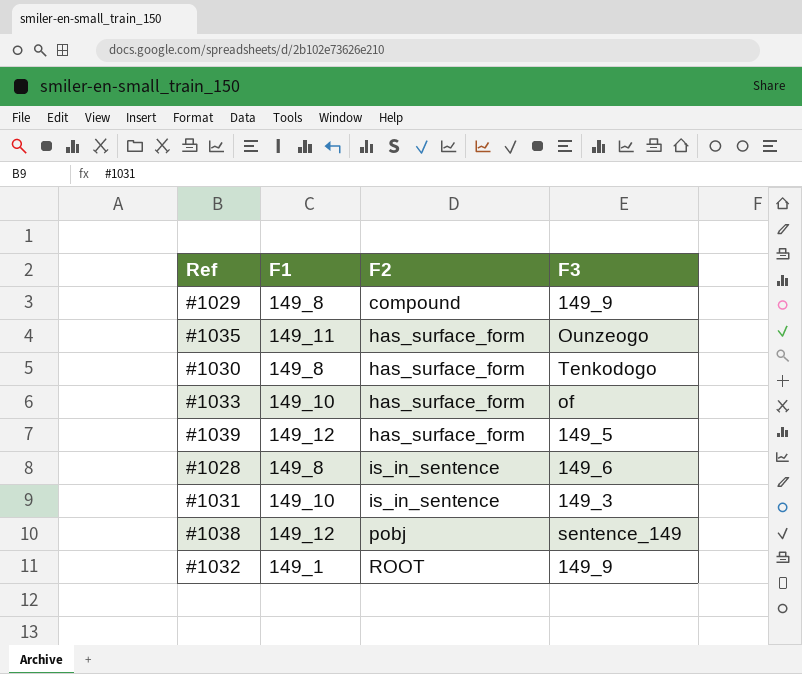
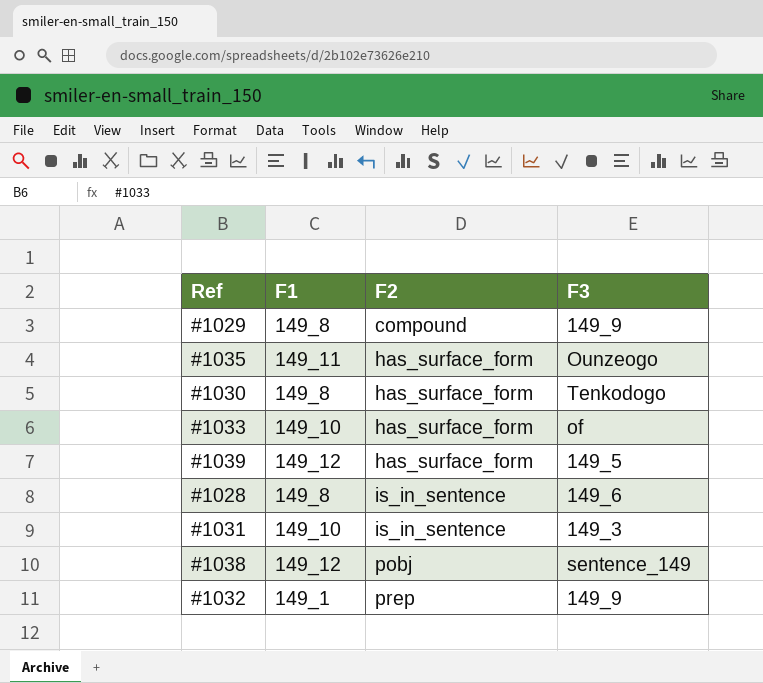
#1032 | F2: ROOT -> prep

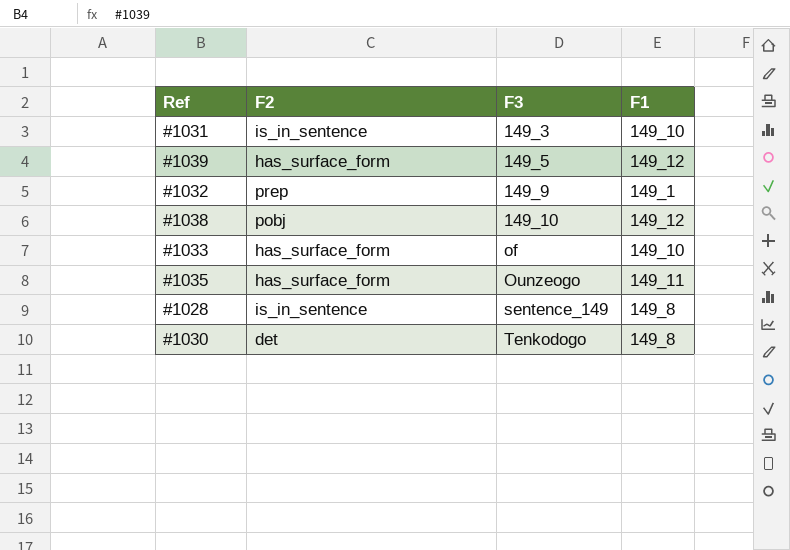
row order: F2 ascending -> F3 ascending
column F1 | position: 2 -> 4
row #1029: 149_8 | compound | 149_9 -> none
#1038 | F3: sentence_149 -> 149_10
#1028 | F3: 149_6 -> sentence_149
#1030 | F2: has_surface_form -> det

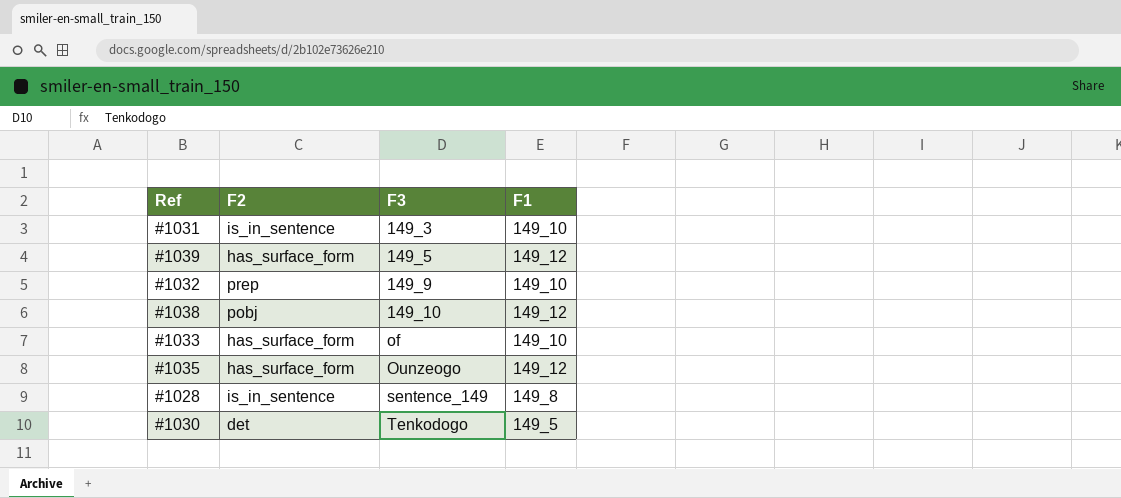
#1032 | F1: 149_1 -> 149_10
#1035 | F1: 149_11 -> 149_12
#1030 | F1: 149_8 -> 149_5

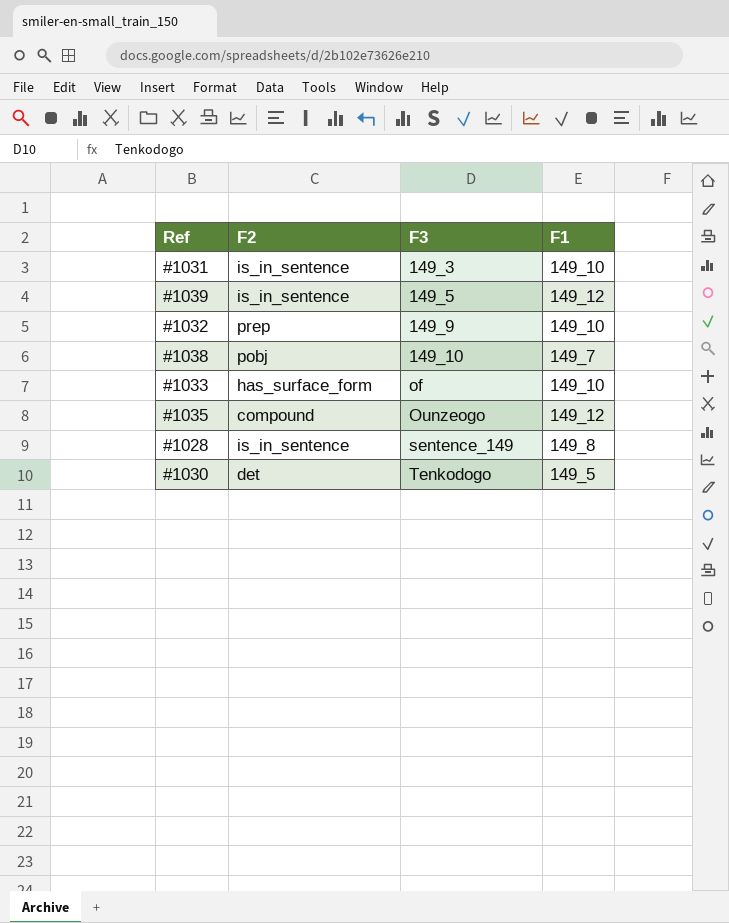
#1039 | F2: has_surface_form -> is_in_sentence
#1038 | F1: 149_12 -> 149_7
#1035 | F2: has_surface_form -> compound

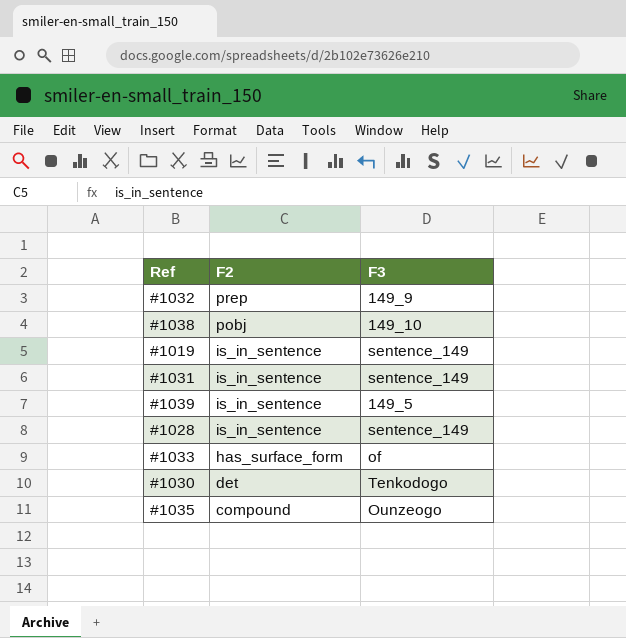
row order: F3 ascending -> F2 descending
column F1 | position: 4 -> none
row #1019: none -> is_in_sentence | sentence_149
#1031 | F3: 149_3 -> sentence_149

